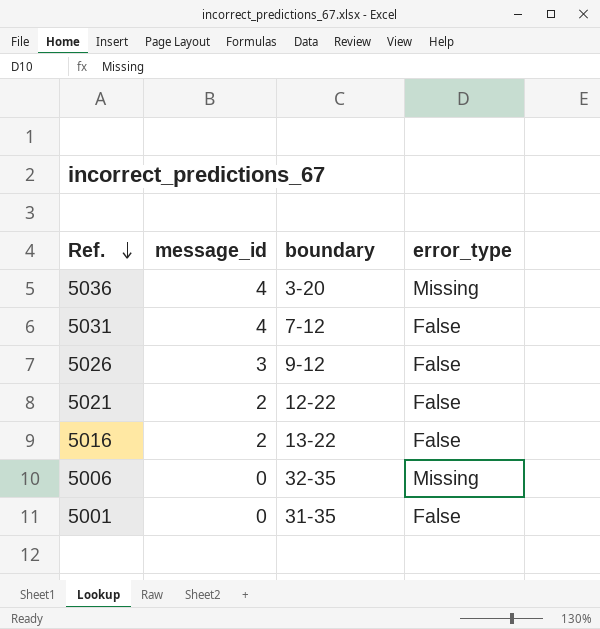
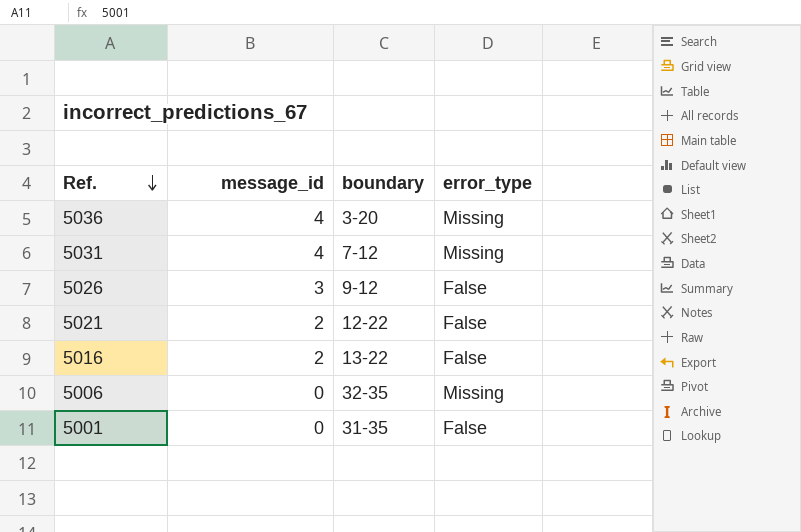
5031 | error_type: False -> Missing

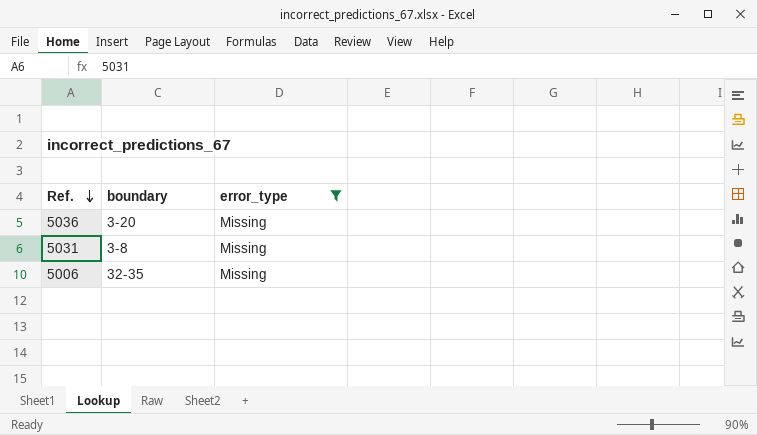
filter: none -> error_type = Missing
column message_id | position: 2 -> none
5031 | boundary: 7-12 -> 3-8

